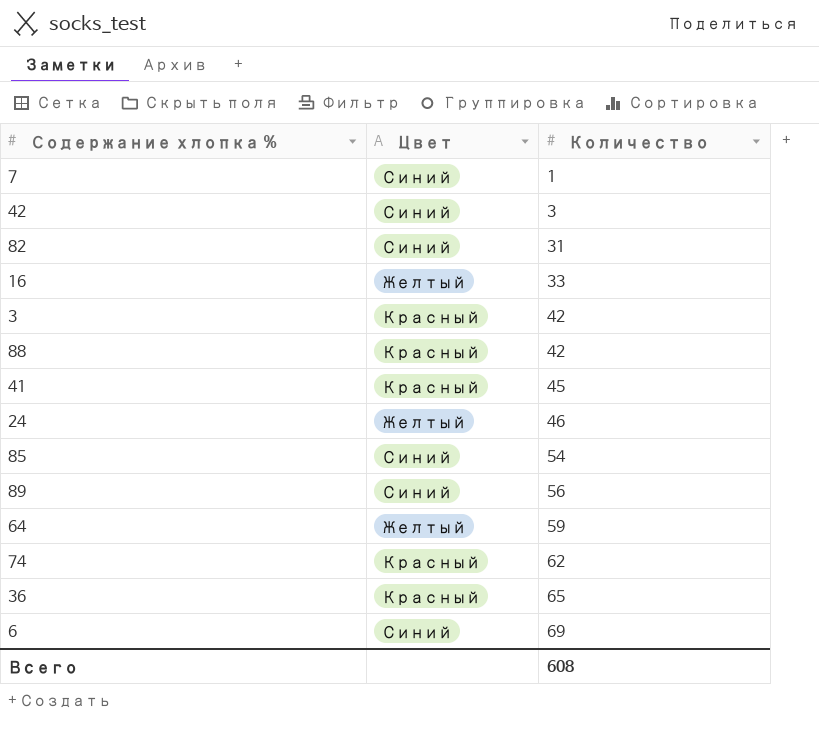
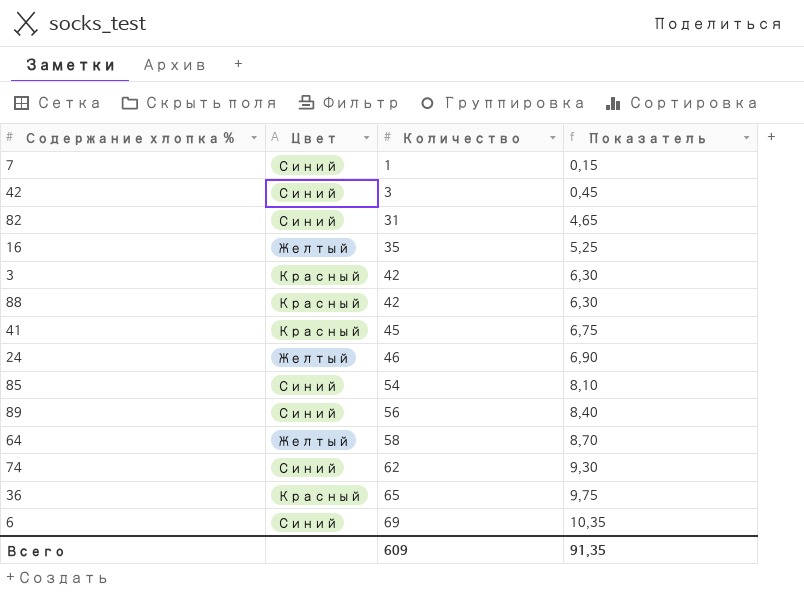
column Показатель | formula: none -> [Количество] * 0,15
16 | Количество: 33 -> 35
64 | Количество: 59 -> 58
74 | Цвет: Красный -> Синий
Всего | Количество: 608 -> 609

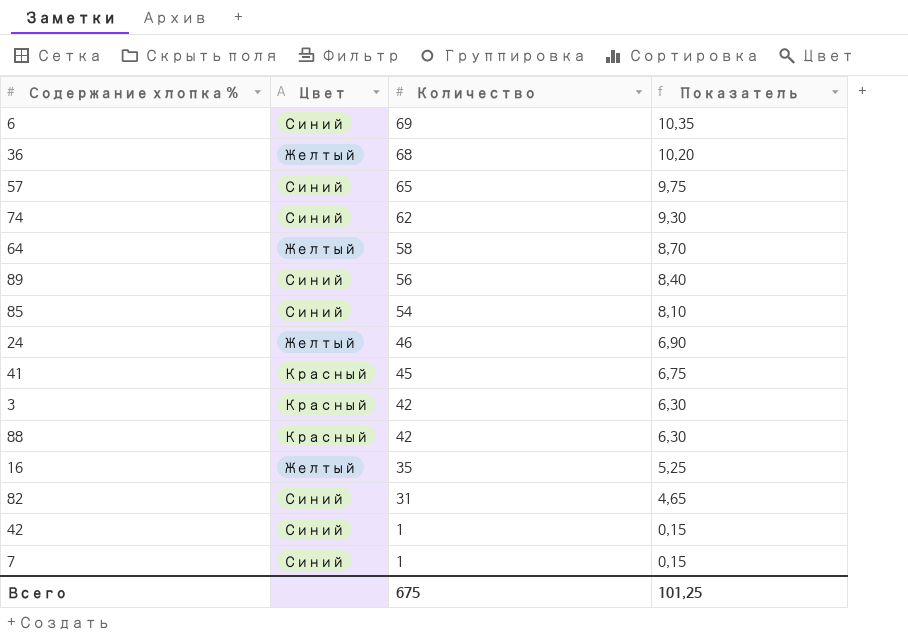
row order: Количество ascending -> Количество descending
36 | Цвет: Красный -> Желтый
36 | Количество: 65 -> 68
36 | Показатель: 9,75 -> 10,20
row 57: none -> Синий | 65 | 9,75
42 | Количество: 3 -> 1
42 | Показатель: 0,45 -> 0,15
Всего | Количество: 609 -> 675
Всего | Показатель: 91,35 -> 101,25

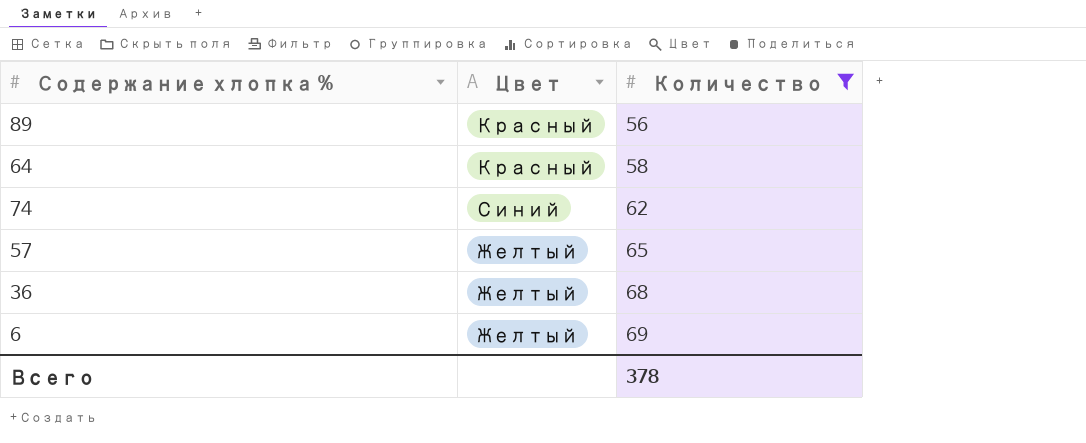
filter: none -> Количество >= 56
row order: Количество descending -> Количество ascending
column Показатель | formula: [Количество] * 0,15 -> none
89 | Цвет: Синий -> Красный
64 | Цвет: Желтый -> Красный
57 | Цвет: Синий -> Желтый
6 | Цвет: Синий -> Желтый
Всего | Количество: 675 -> 378

